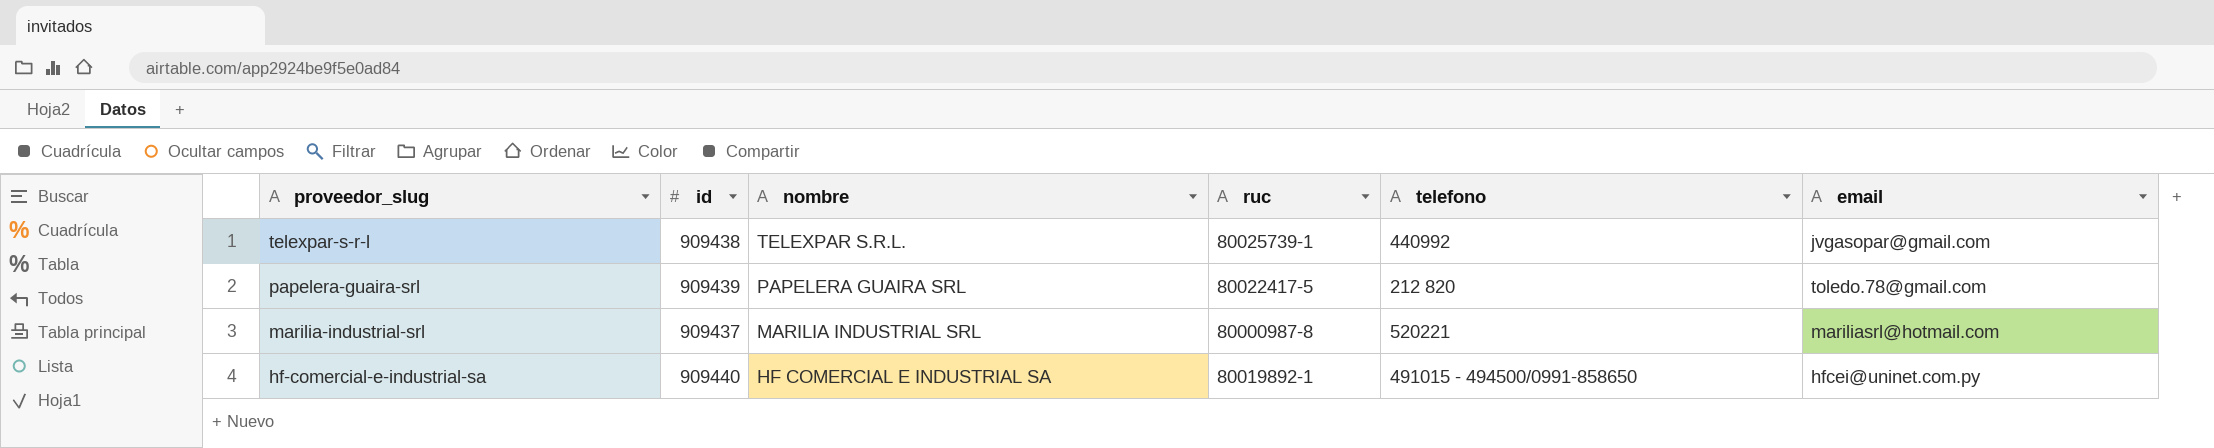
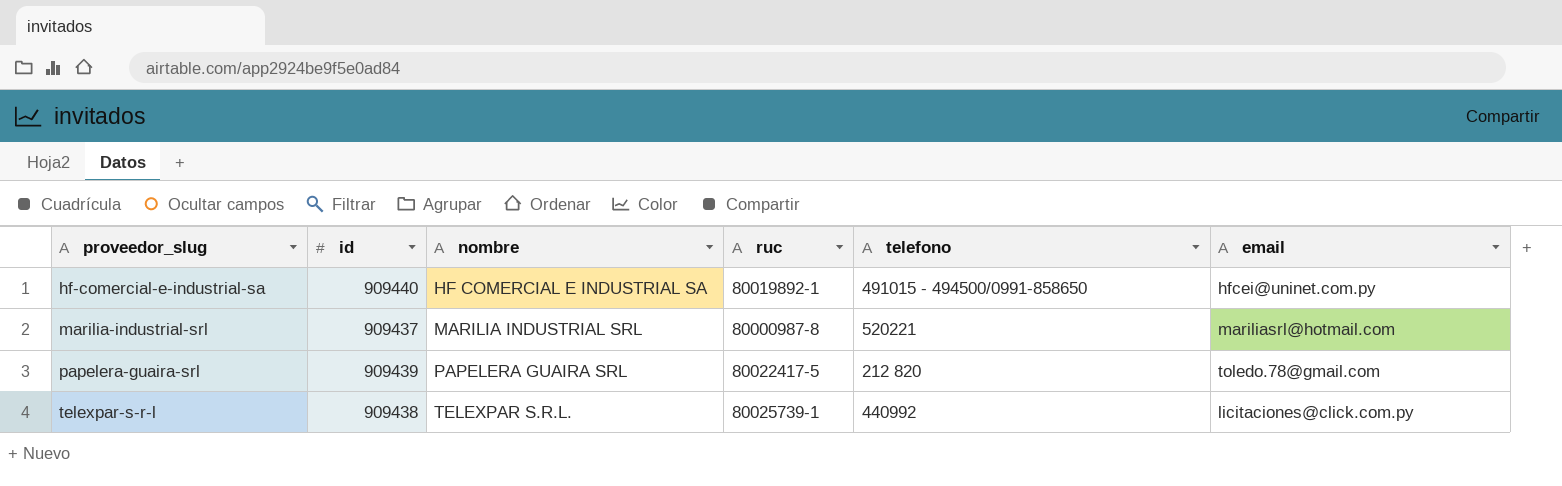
row order: proveedor_slug descending -> proveedor_slug ascending
telexpar-s-r-l | email: jvgasopar@gmail.com -> licitaciones@click.com.py

